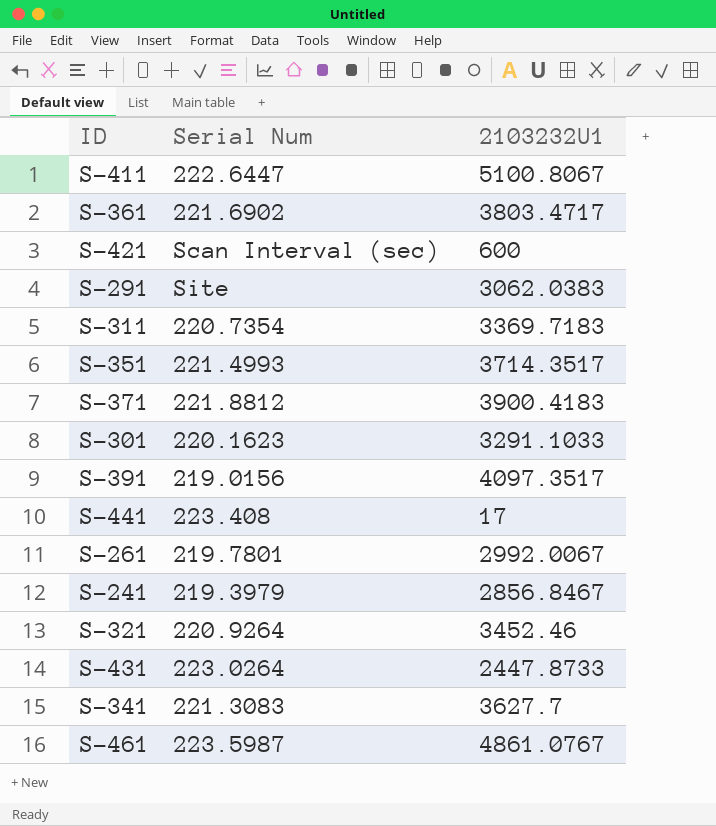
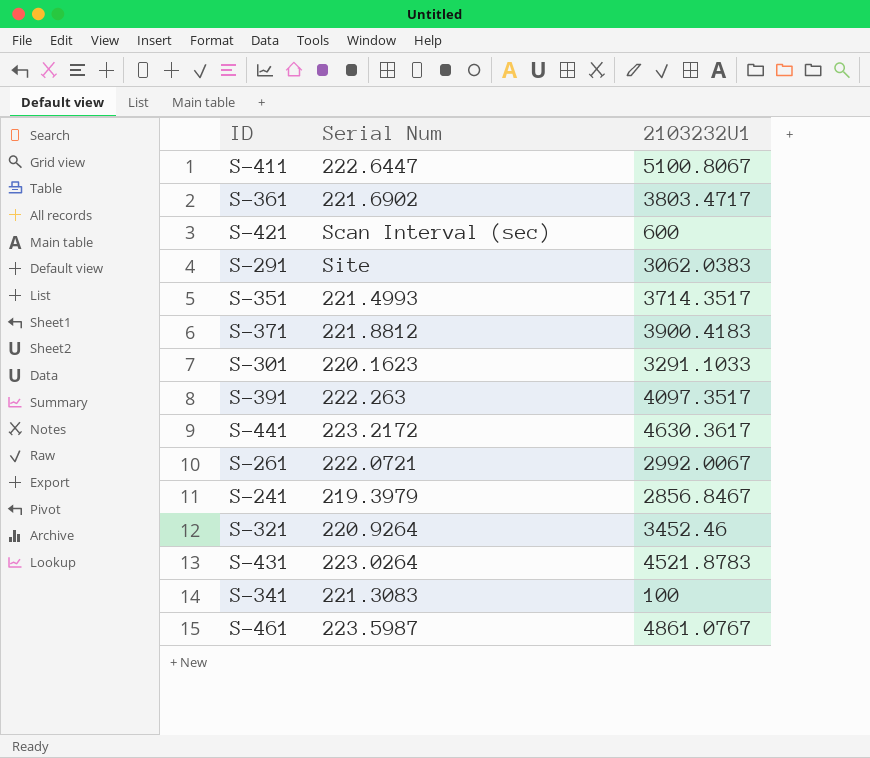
row S-311: 220.7354 | 3369.7183 -> none
S-391 | Serial Num: 219.0156 -> 222.263
S-441 | Serial Num: 223.408 -> 223.2172
S-441 | 2103232U1: 17 -> 4630.3617
S-261 | Serial Num: 219.7801 -> 222.0721
S-431 | 2103232U1: 2447.8733 -> 4521.8783
S-341 | 2103232U1: 3627.7 -> 100

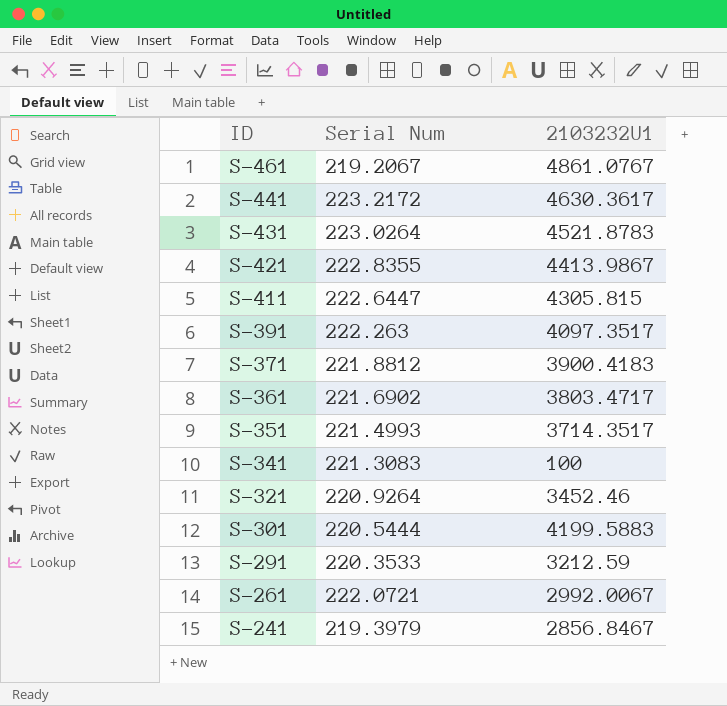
row order: none -> ID descending
S-461 | Serial Num: 223.5987 -> 219.2067
S-421 | Serial Num: Scan Interval (sec) -> 222.8355
S-421 | 2103232U1: 600 -> 4413.9867
S-411 | 2103232U1: 5100.8067 -> 4305.815
S-301 | Serial Num: 220.1623 -> 220.5444
S-301 | 2103232U1: 3291.1033 -> 4199.5883
S-291 | Serial Num: Site -> 220.3533
S-291 | 2103232U1: 3062.0383 -> 3212.59

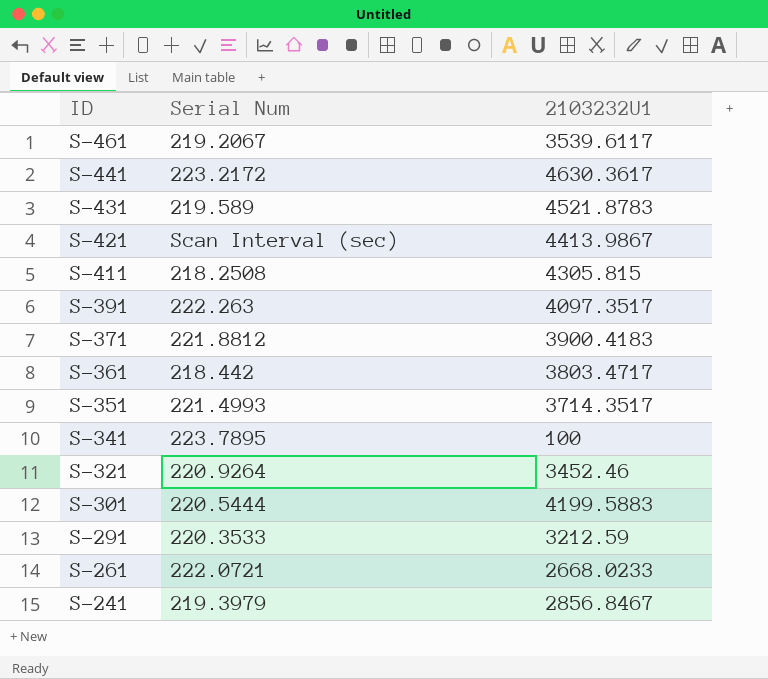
S-461 | 2103232U1: 4861.0767 -> 3539.6117
S-431 | Serial Num: 223.0264 -> 219.589
S-421 | Serial Num: 222.8355 -> Scan Interval (sec)
S-411 | Serial Num: 222.6447 -> 218.2508
S-361 | Serial Num: 221.6902 -> 218.442
S-341 | Serial Num: 221.3083 -> 223.7895
S-261 | 2103232U1: 2992.0067 -> 2668.0233

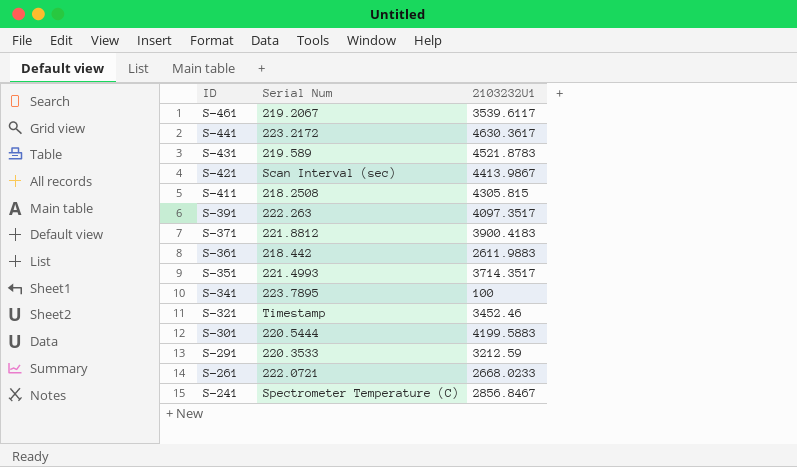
S-361 | 2103232U1: 3803.4717 -> 2611.9883
S-321 | Serial Num: 220.9264 -> Timestamp
S-241 | Serial Num: 219.3979 -> Spectrometer Temperature (C)

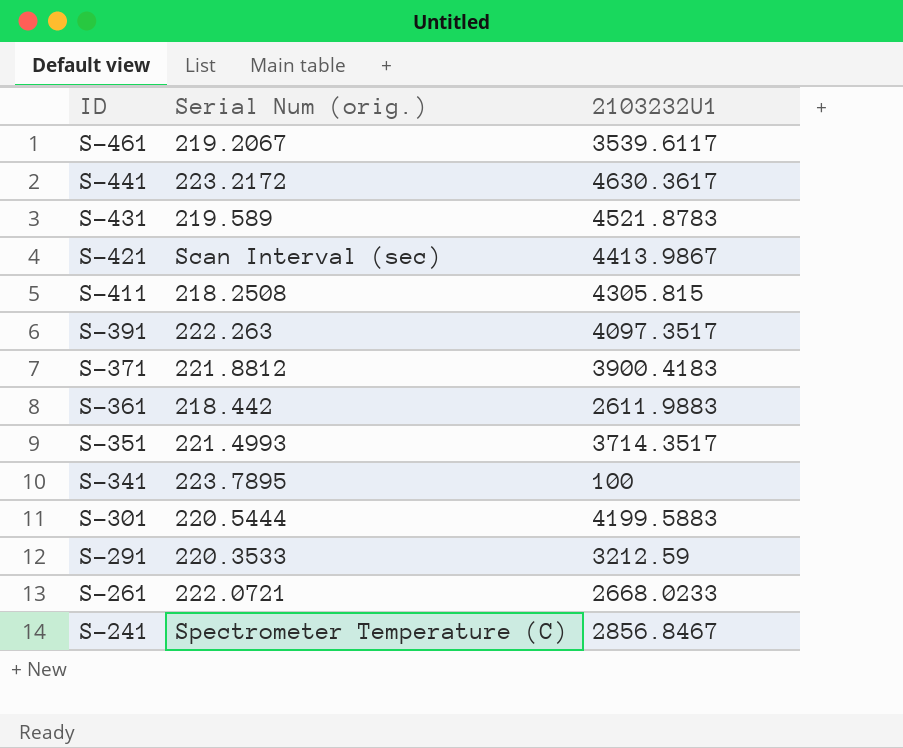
column name: Serial Num -> Serial Num (orig.)
row S-321: Timestamp | 3452.46 -> none

